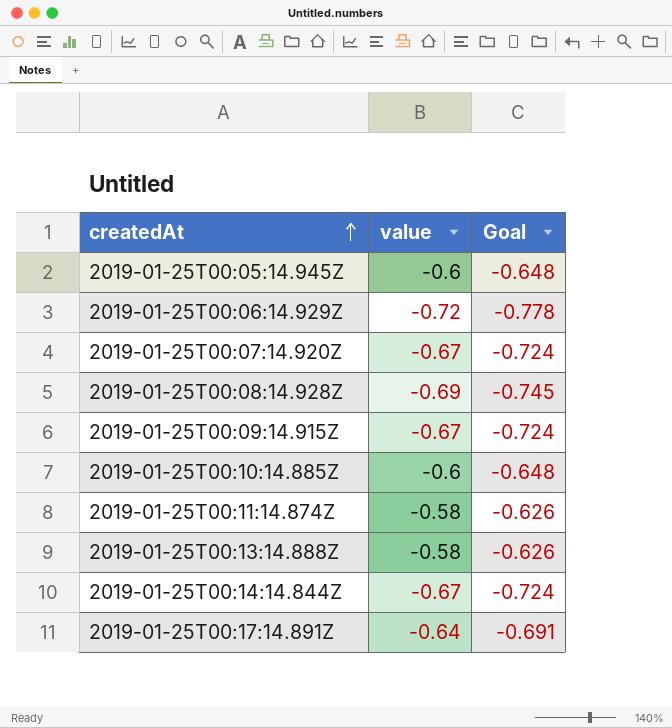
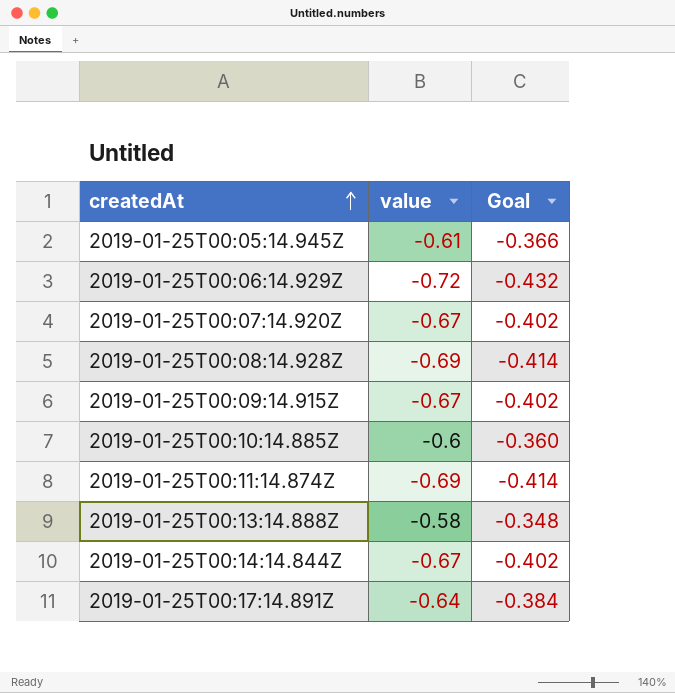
column Goal | formula: [value] * 1.08 -> [value] * 0.6
2019-01-25T00:05:14.945Z | value: -0.6 -> -0.61
2019-01-25T00:11:14.874Z | value: -0.58 -> -0.69

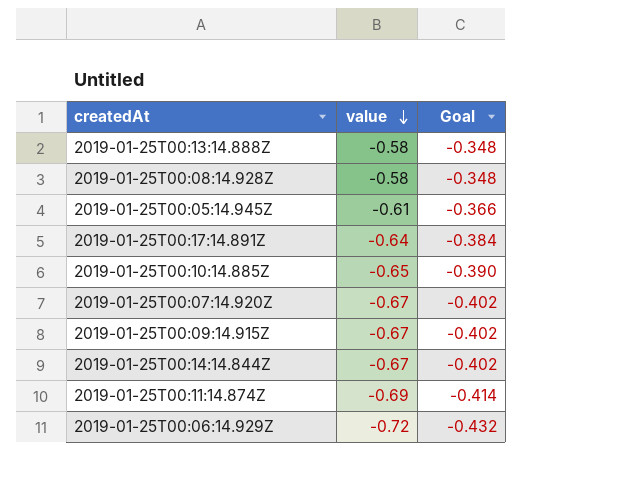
row order: createdAt ascending -> value descending
2019-01-25T00:08:14.928Z | value: -0.69 -> -0.58
2019-01-25T00:08:14.928Z | Goal: -0.414 -> -0.348
2019-01-25T00:10:14.885Z | value: -0.6 -> -0.65
2019-01-25T00:10:14.885Z | Goal: -0.360 -> -0.390

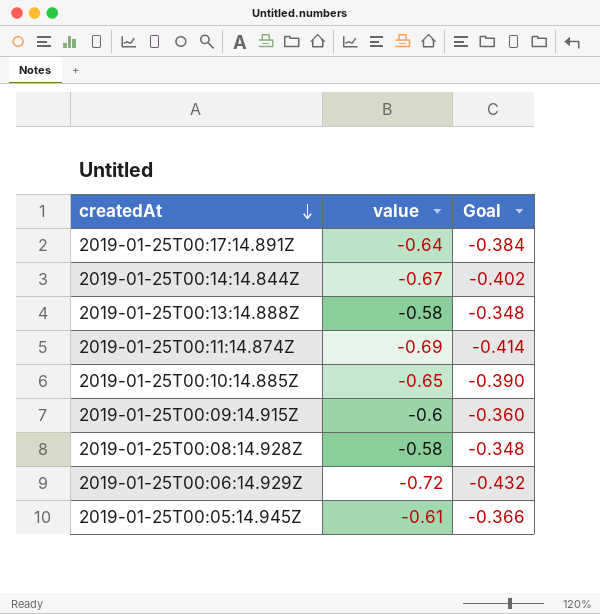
row order: value descending -> createdAt descending
row 2019-01-25T00:07:14.920Z: -0.67 | -0.402 -> none
2019-01-25T00:09:14.915Z | value: -0.67 -> -0.6
2019-01-25T00:09:14.915Z | Goal: -0.402 -> -0.360

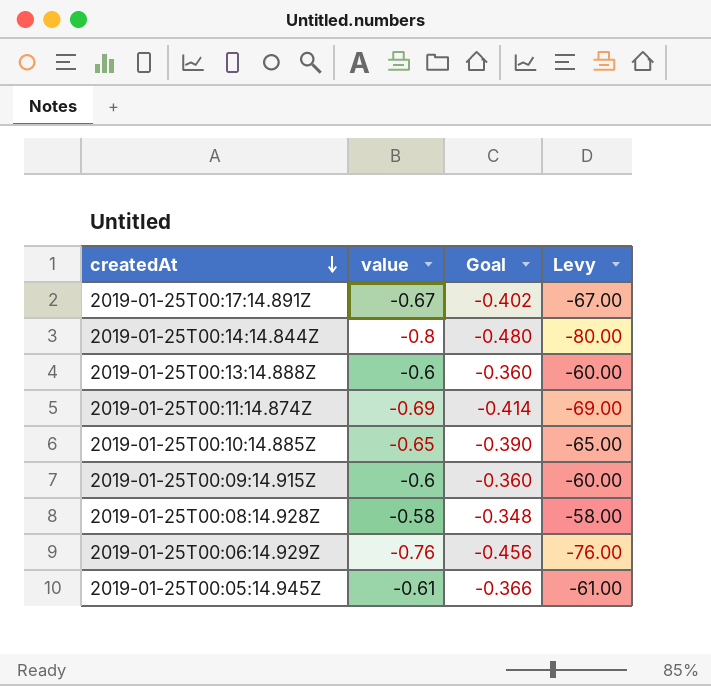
column Levy | formula: none -> [value] * 100
2019-01-25T00:17:14.891Z | value: -0.64 -> -0.67
2019-01-25T00:17:14.891Z | Goal: -0.384 -> -0.402
2019-01-25T00:14:14.844Z | value: -0.67 -> -0.8
2019-01-25T00:14:14.844Z | Goal: -0.402 -> -0.480
2019-01-25T00:13:14.888Z | value: -0.58 -> -0.6
2019-01-25T00:13:14.888Z | Goal: -0.348 -> -0.360
2019-01-25T00:06:14.929Z | value: -0.72 -> -0.76
2019-01-25T00:06:14.929Z | Goal: -0.432 -> -0.456

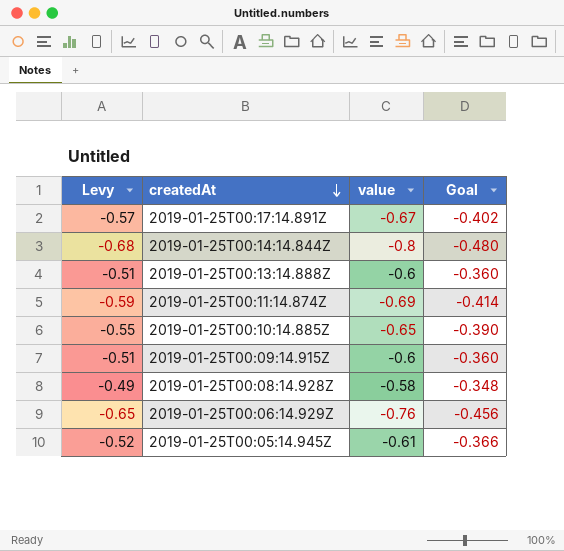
column Levy | formula: [value] * 100 -> [value] * 0.85
column Levy | position: 4 -> 1

